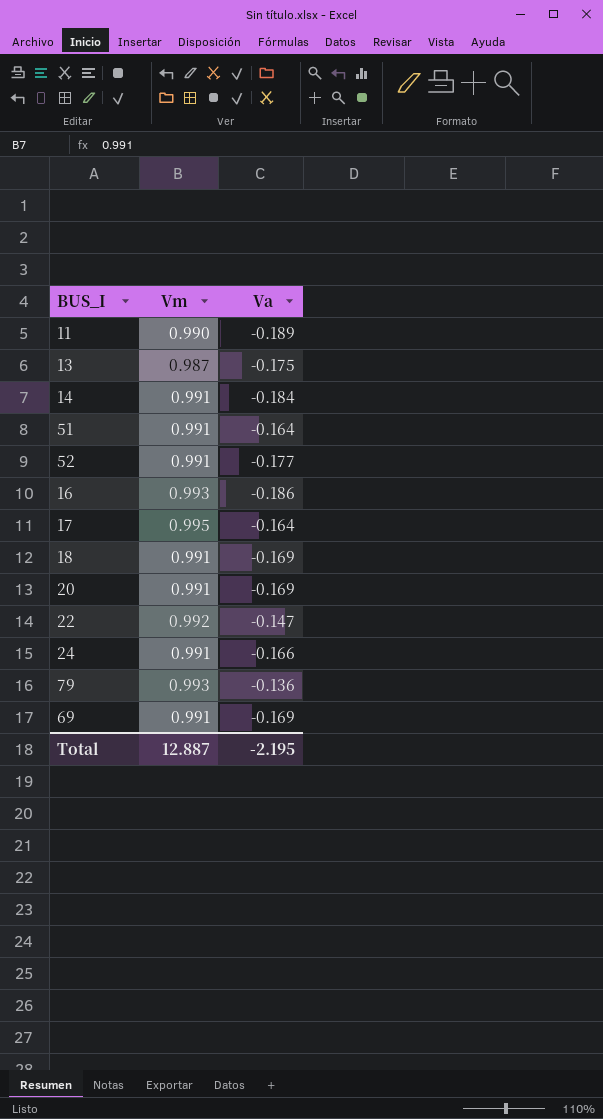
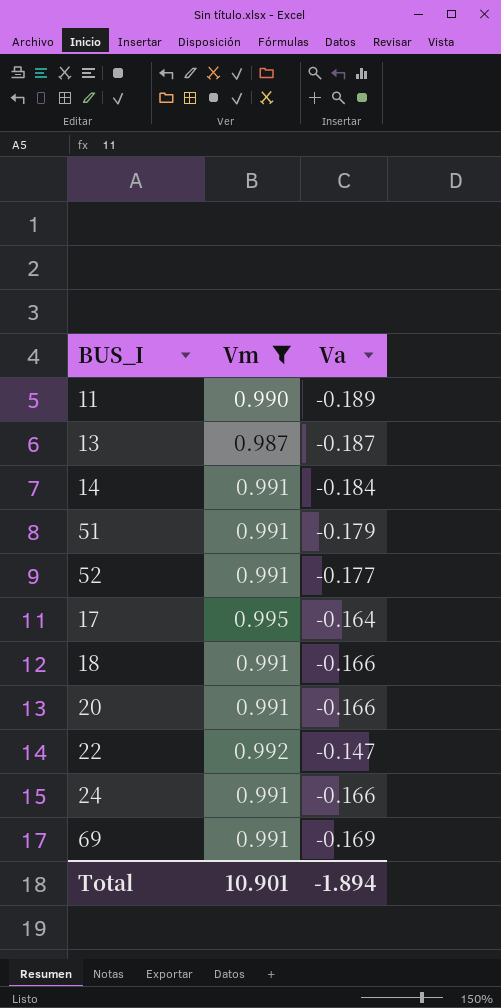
filter: none -> Vm != 0.993
13 | Va: -0.175 -> -0.187
51 | Va: -0.164 -> -0.179
18 | Va: -0.169 -> -0.166
20 | Va: -0.169 -> -0.166
Total | Vm: 12.887 -> 10.901
Total | Va: -2.195 -> -1.894

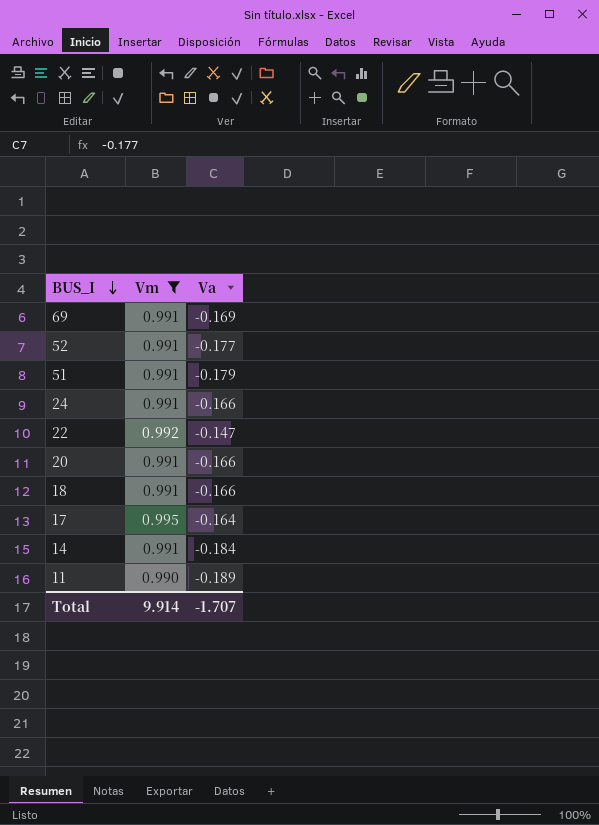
row order: none -> BUS_I descending
row 13: 0.987 | -0.187 -> none
Total | Vm: 10.901 -> 9.914
Total | Va: -1.894 -> -1.707

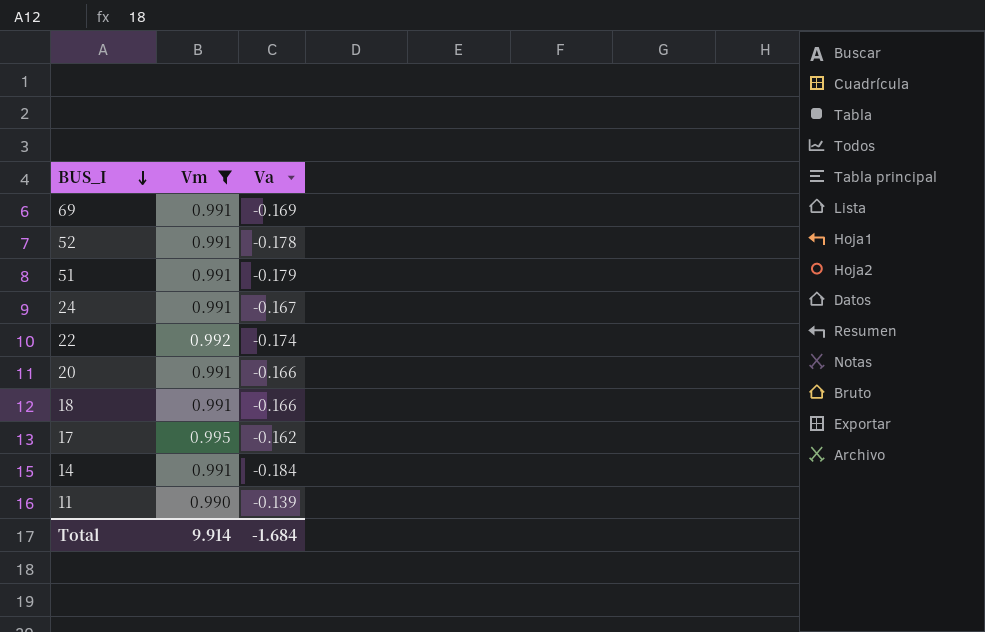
52 | Va: -0.177 -> -0.178
24 | Va: -0.166 -> -0.167
22 | Va: -0.147 -> -0.174
17 | Va: -0.164 -> -0.162
11 | Va: -0.189 -> -0.139
Total | Va: -1.707 -> -1.684

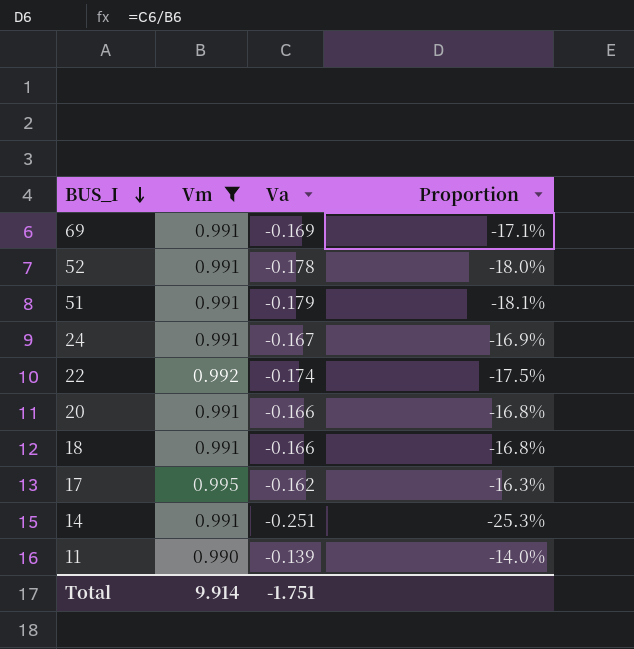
column Proportion | formula: none -> [Va] / [Vm]
14 | Va: -0.184 -> -0.251
Total | Va: -1.684 -> -1.751

